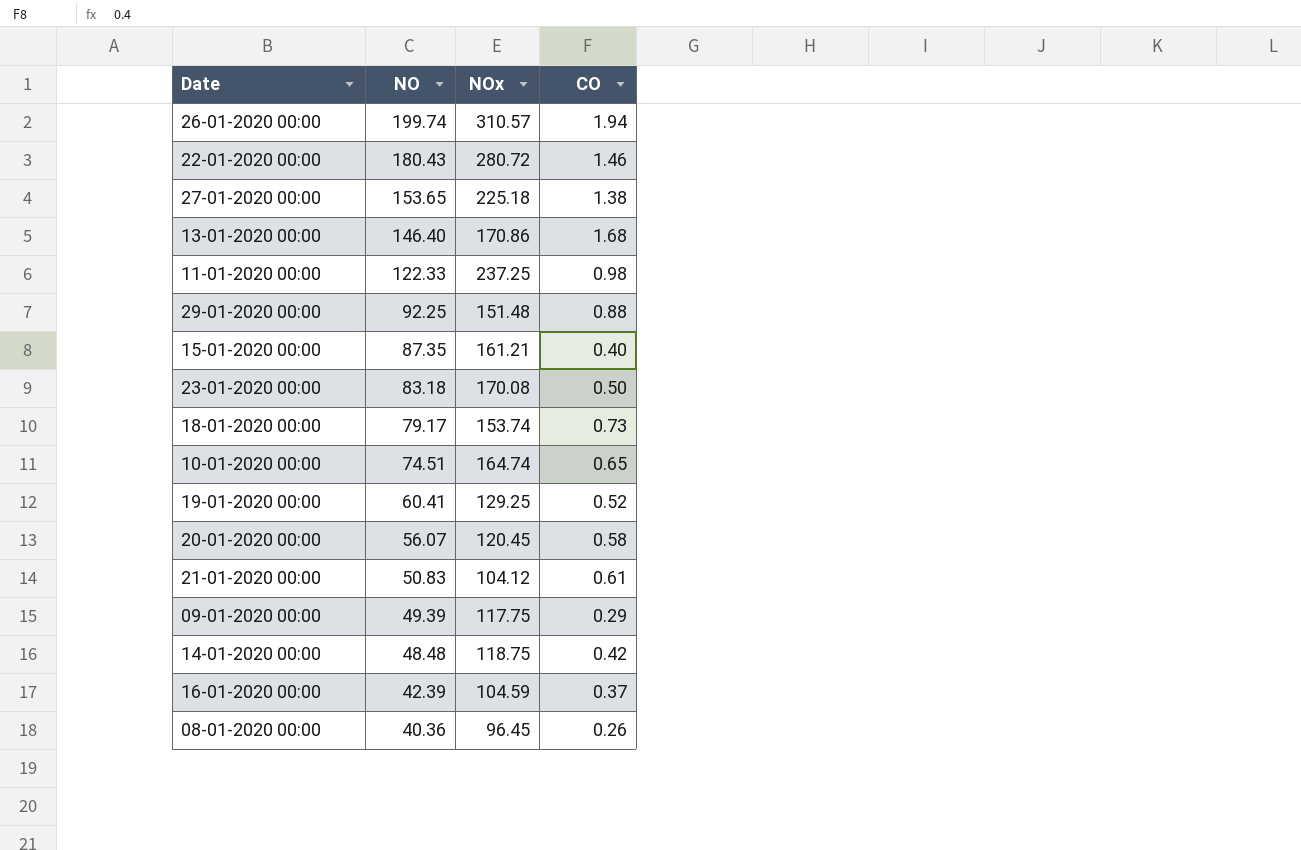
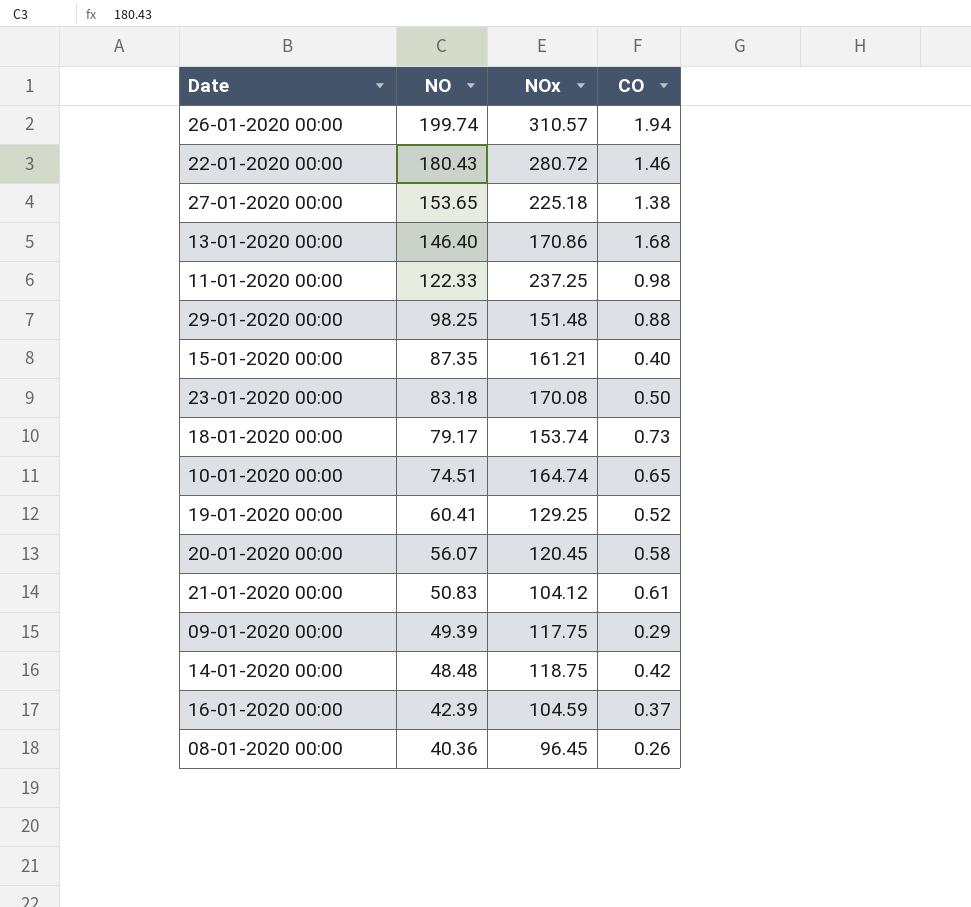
29-01-2020 00:00 | NO: 92.25 -> 98.25

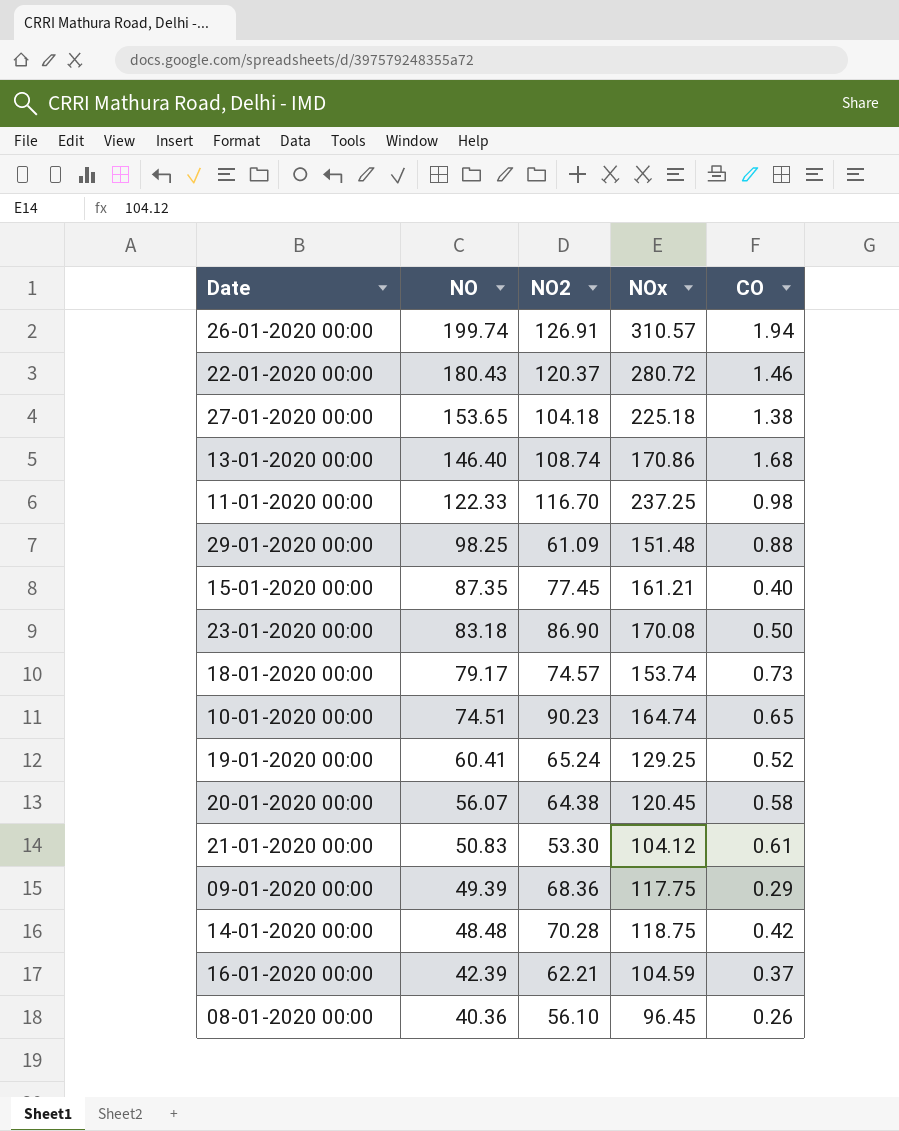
column NO2 | position: none -> 3

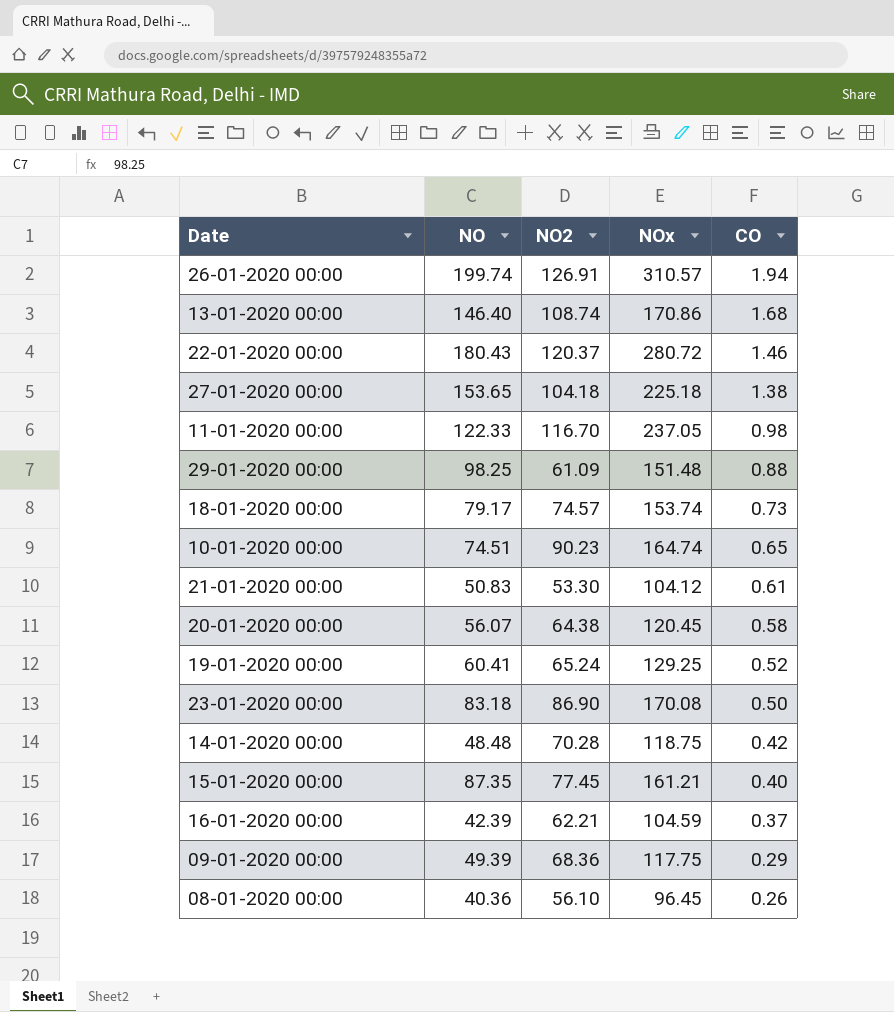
row order: NO descending -> CO descending
11-01-2020 00:00 | NOx: 237.25 -> 237.05

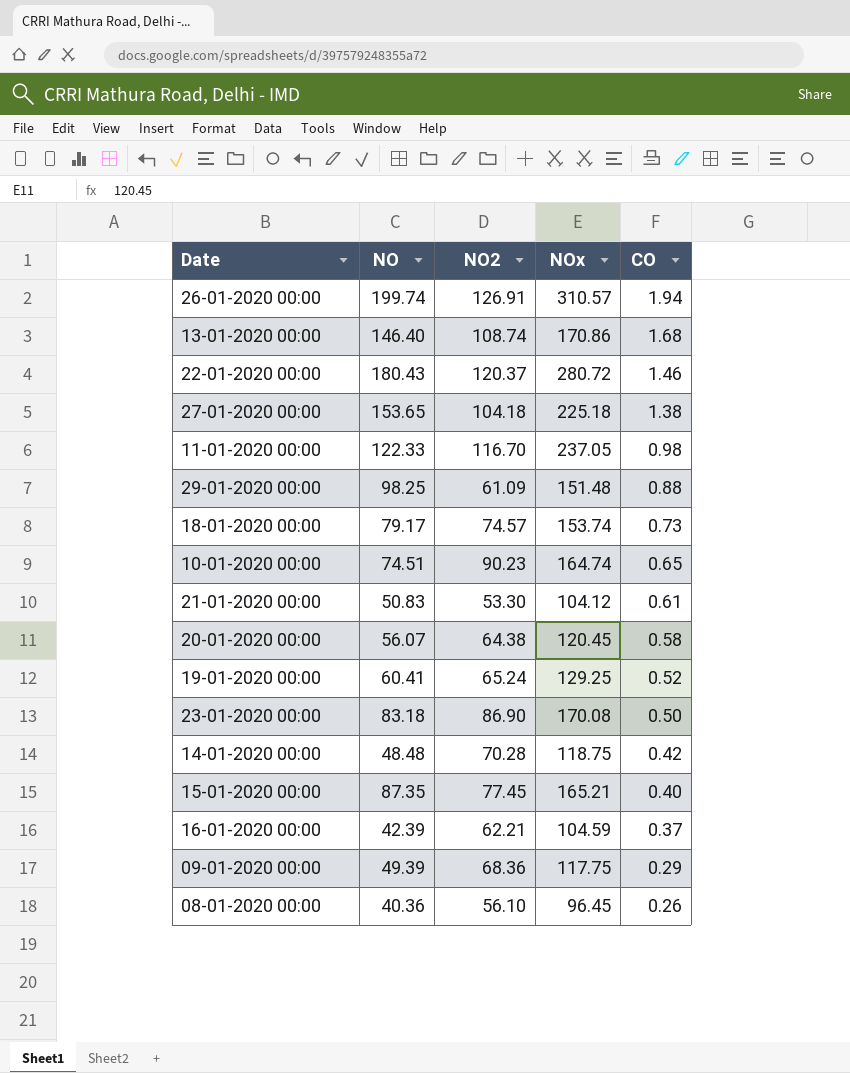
15-01-2020 00:00 | NOx: 161.21 -> 165.21

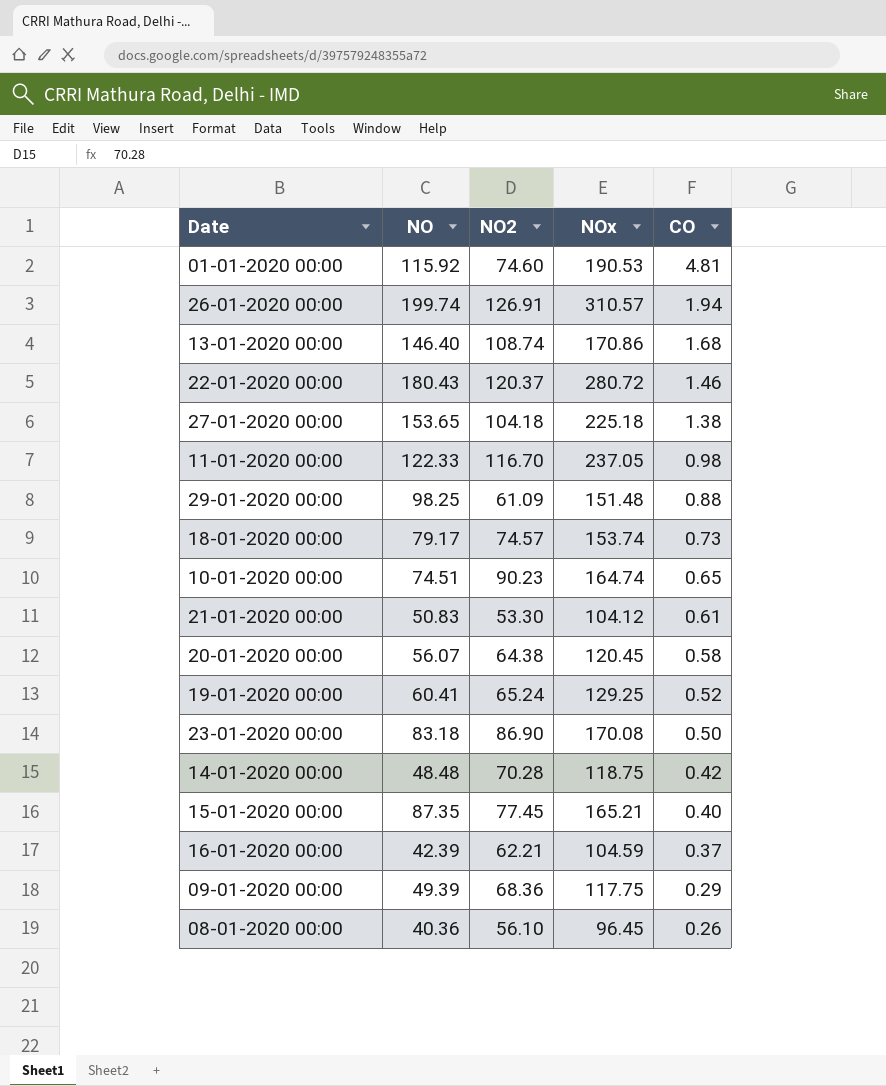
row 01-01-2020 00:00: none -> 115.92 | 74.60 | 190.53 | 4.81

